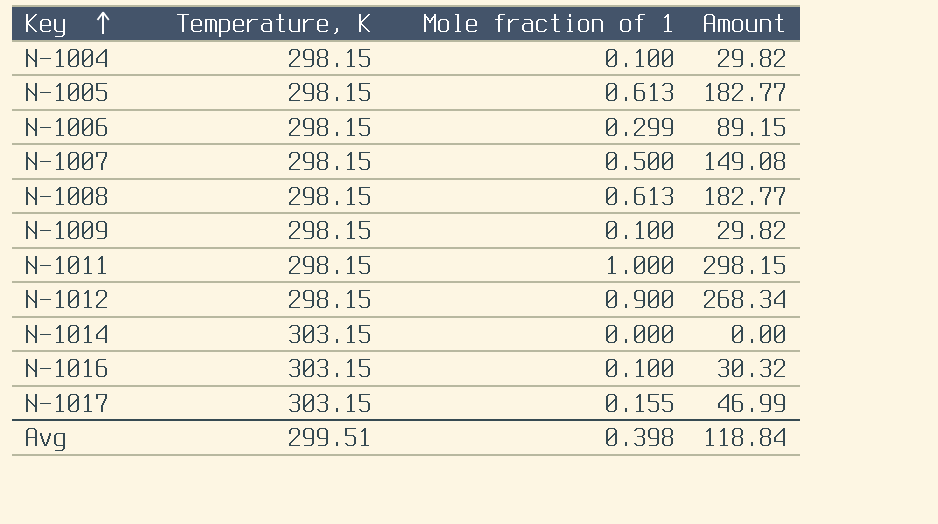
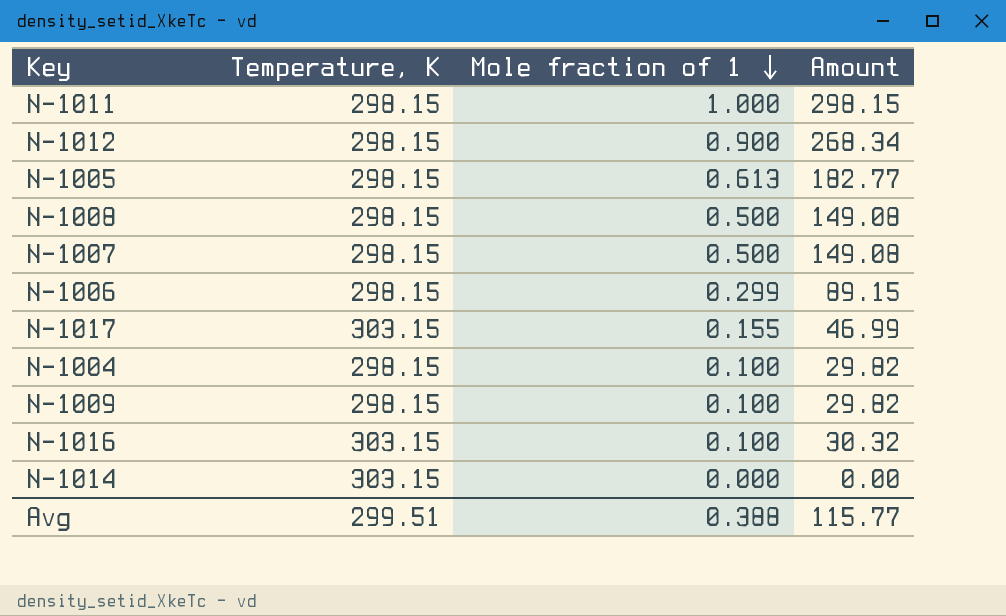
row order: Key ascending -> Mole fraction of 1 descending
N-1008 | Mole fraction of 1: 0.613 -> 0.500
N-1008 | Amount: 182.77 -> 149.08
Avg | Mole fraction of 1: 0.398 -> 0.388
Avg | Amount: 118.84 -> 115.77

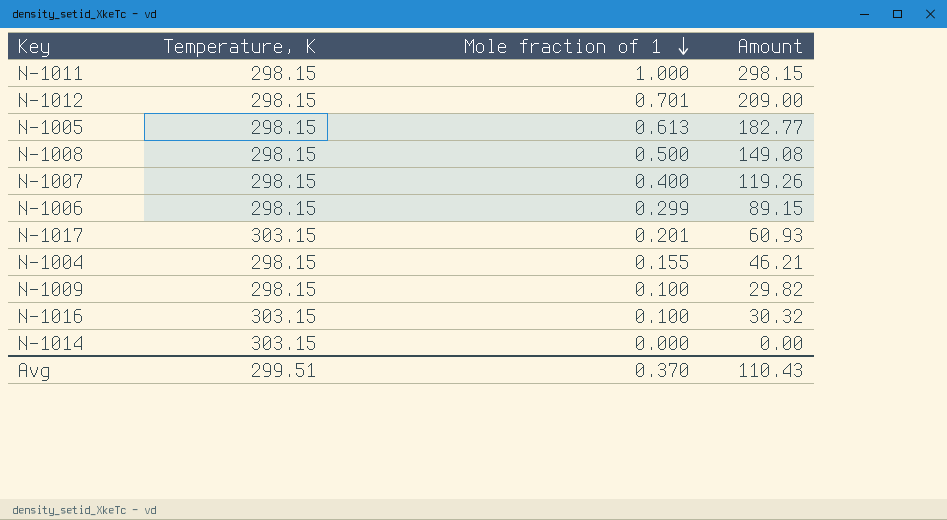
N-1012 | Mole fraction of 1: 0.900 -> 0.701
N-1012 | Amount: 268.34 -> 209.00
N-1007 | Mole fraction of 1: 0.500 -> 0.400
N-1007 | Amount: 149.08 -> 119.26
N-1017 | Mole fraction of 1: 0.155 -> 0.201
N-1017 | Amount: 46.99 -> 60.93
N-1004 | Mole fraction of 1: 0.100 -> 0.155
N-1004 | Amount: 29.82 -> 46.21
Avg | Mole fraction of 1: 0.388 -> 0.370
Avg | Amount: 115.77 -> 110.43

